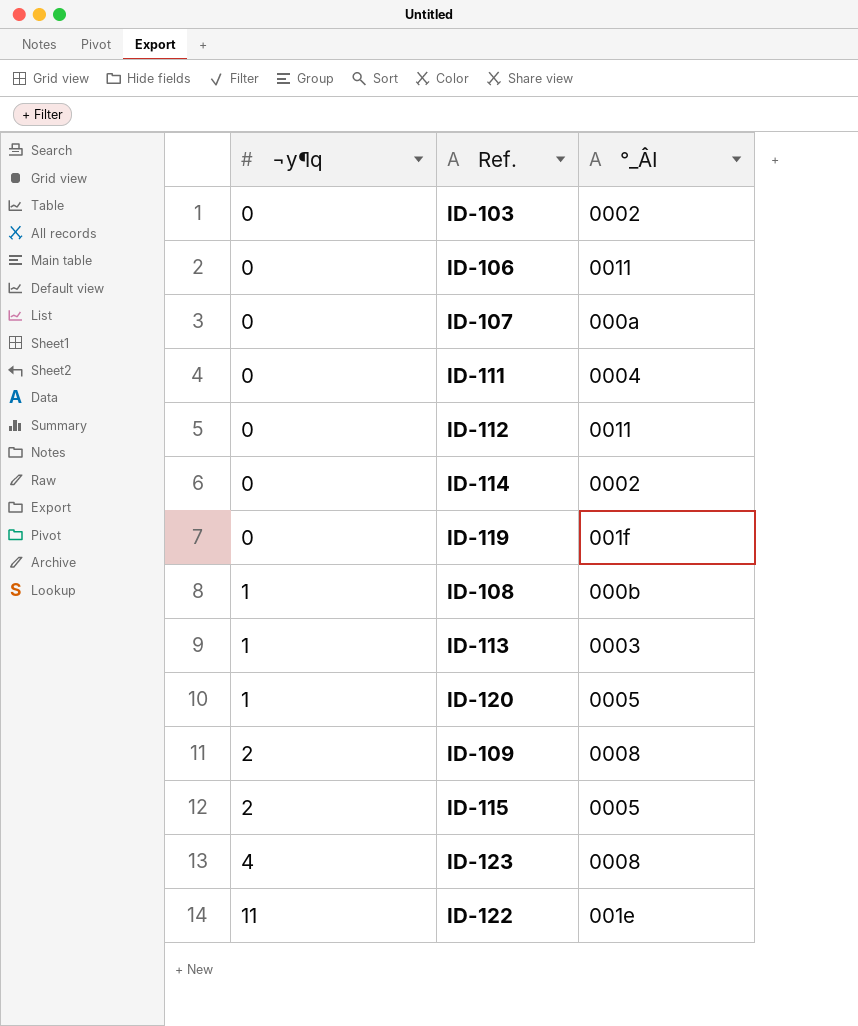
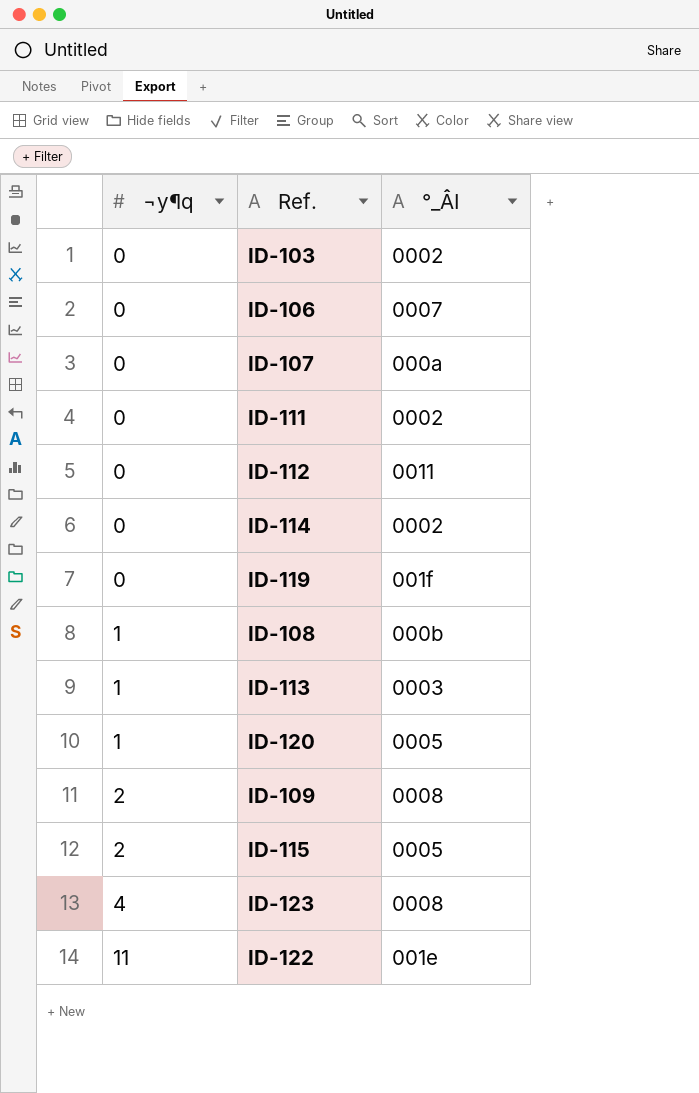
ID-106 | °_ÂI: 0011 -> 0007
ID-111 | °_ÂI: 0004 -> 0002

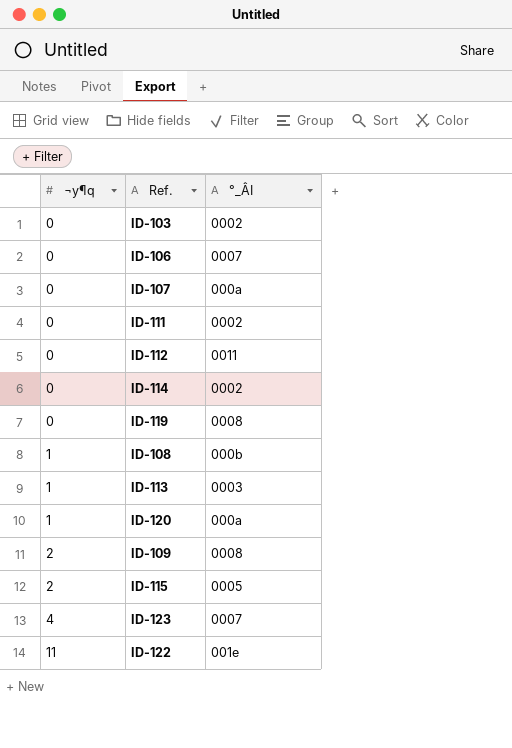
ID-119 | °_ÂI: 001f -> 0008
ID-120 | °_ÂI: 0005 -> 000a
ID-123 | °_ÂI: 0008 -> 0007

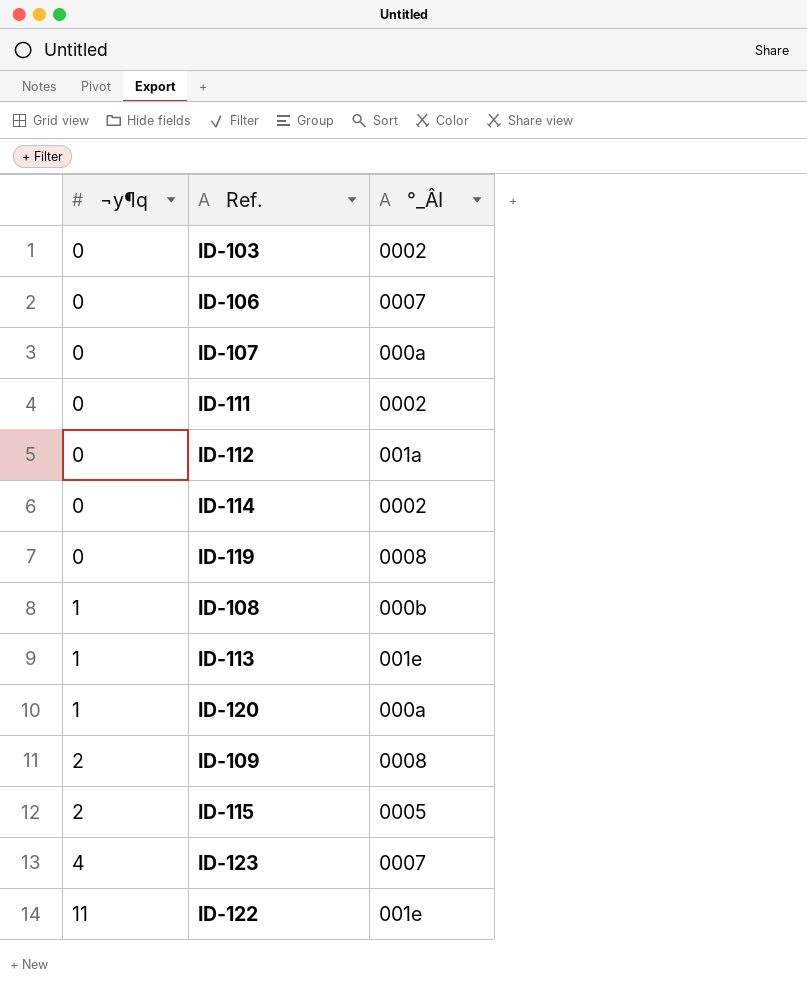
ID-112 | °_ÂI: 0011 -> 001a
ID-113 | °_ÂI: 0003 -> 001e

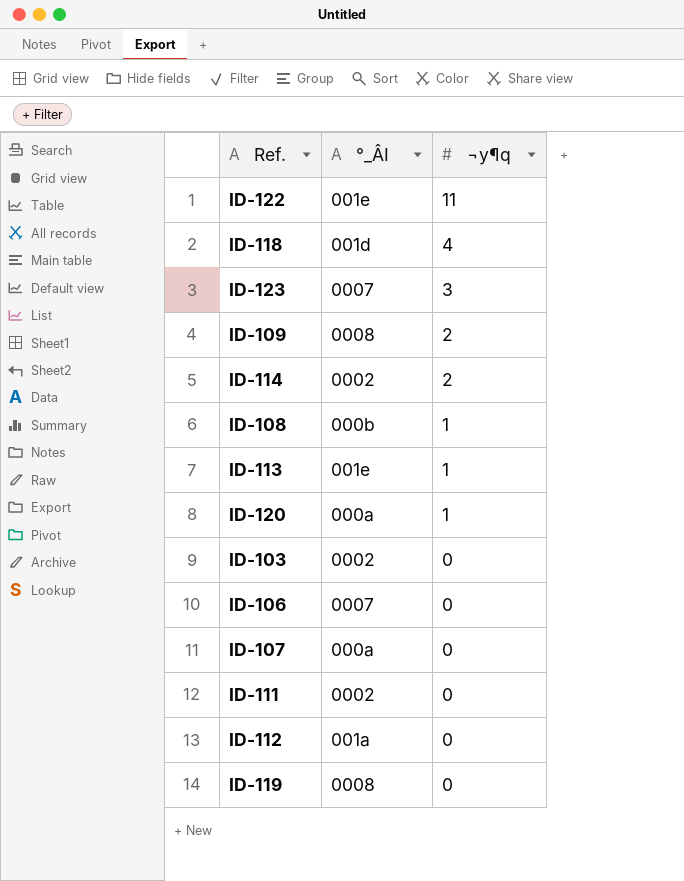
row order: ¬y¶q ascending -> ¬y¶q descending
column ¬y¶q | position: 1 -> 3
row ID-115: 2 | 0005 -> none
row ID-118: none -> 001d | 4
ID-123 | ¬y¶q: 4 -> 3
ID-114 | ¬y¶q: 0 -> 2

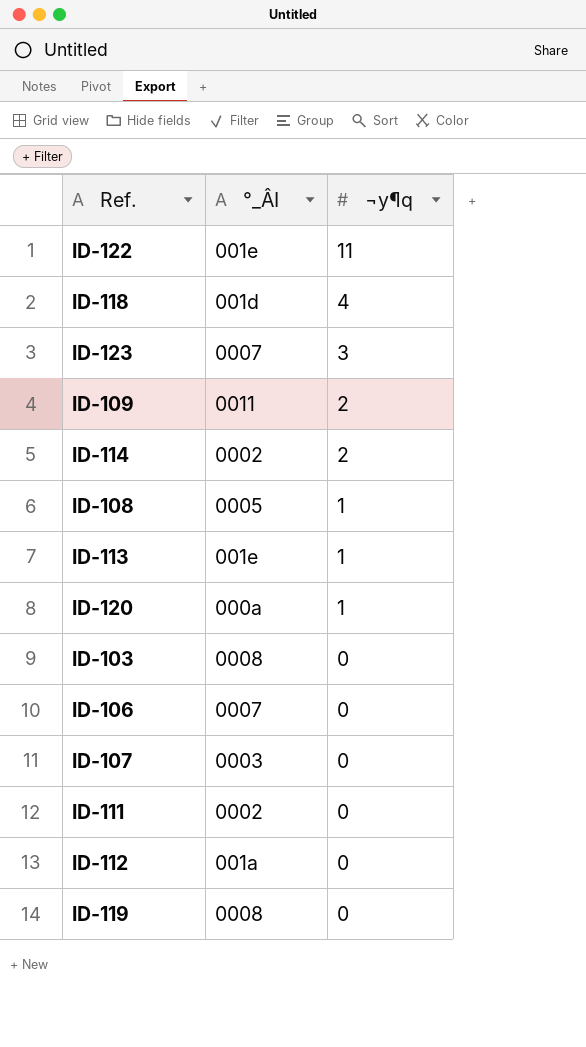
ID-109 | °_ÂI: 0008 -> 0011
ID-108 | °_ÂI: 000b -> 0005
ID-103 | °_ÂI: 0002 -> 0008
ID-107 | °_ÂI: 000a -> 0003

